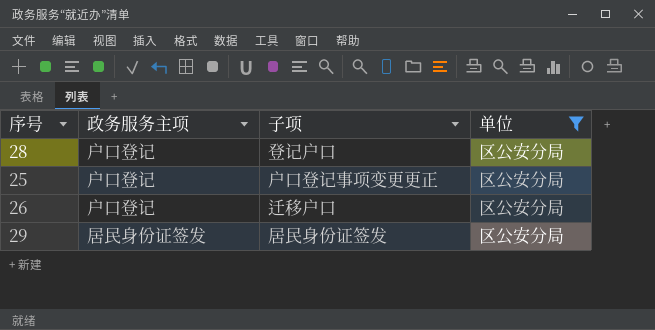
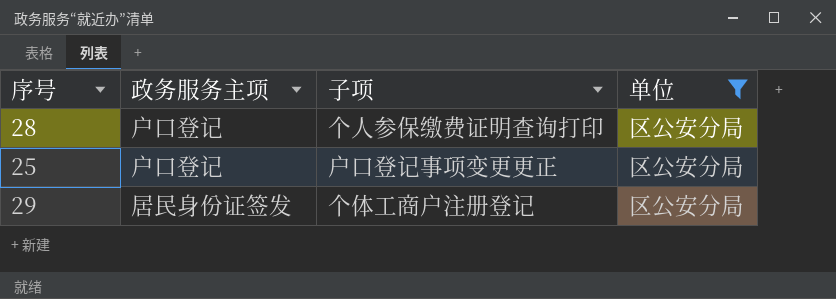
row 26: 户口登记 | 迁移户口 | 区公安分局 -> none
28 | 子项: 登记户口 -> 个人参保缴费证明查询打印
29 | 子项: 居民身份证签发 -> 个体工商户注册登记

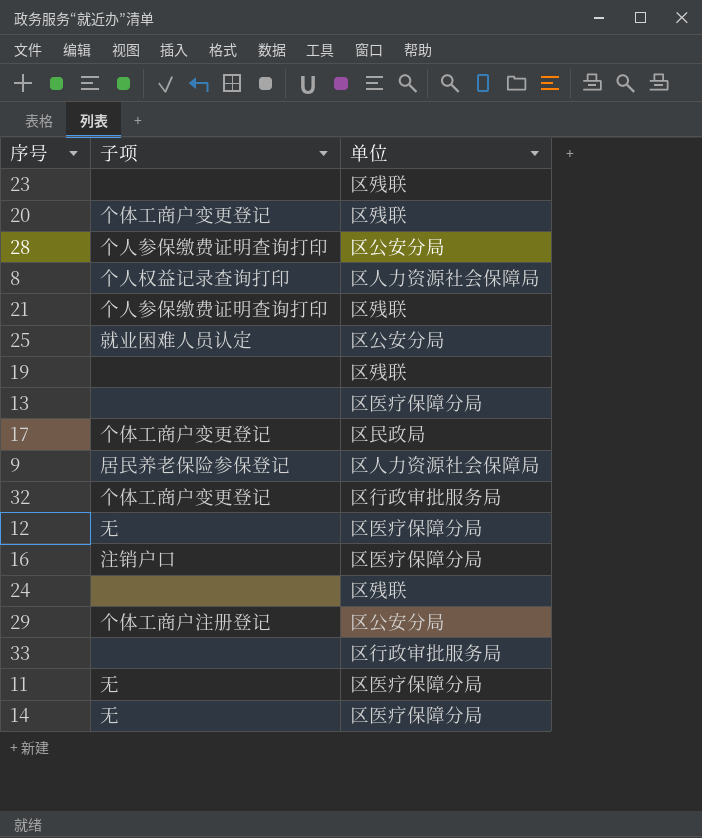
filter: 单位 = 区公安分局 -> none
column 政务服务主项 | position: 2 -> none
25 | 子项: 户口登记事项变更更正 -> 就业困难人员认定

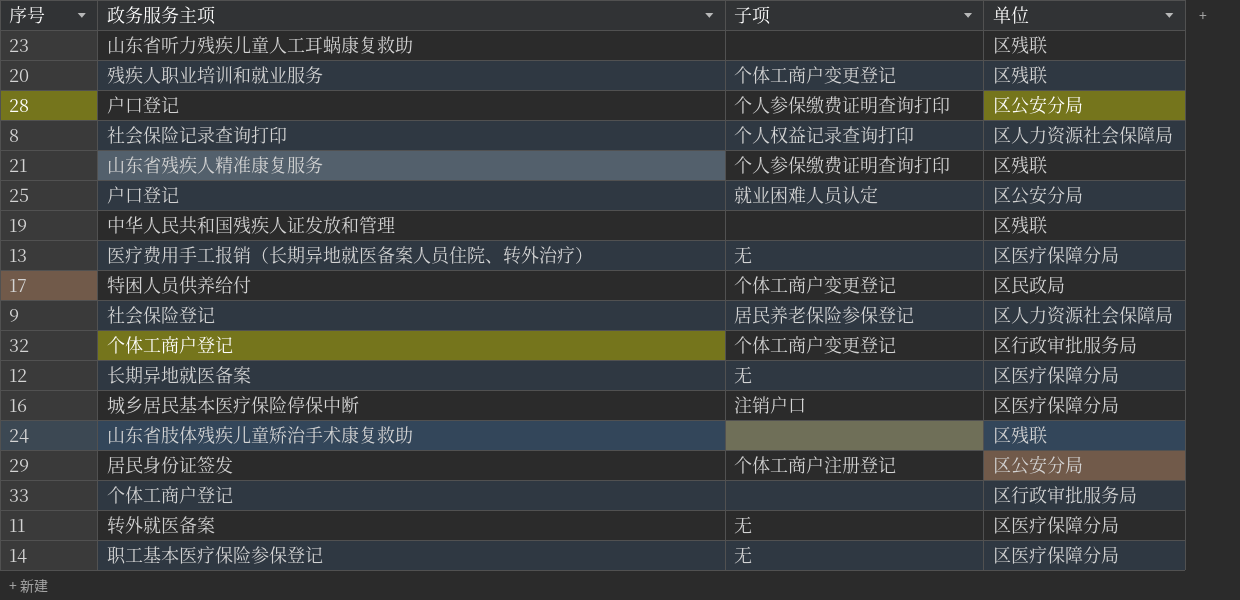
column 政务服务主项 | position: none -> 2
13 | 子项: none -> 无

